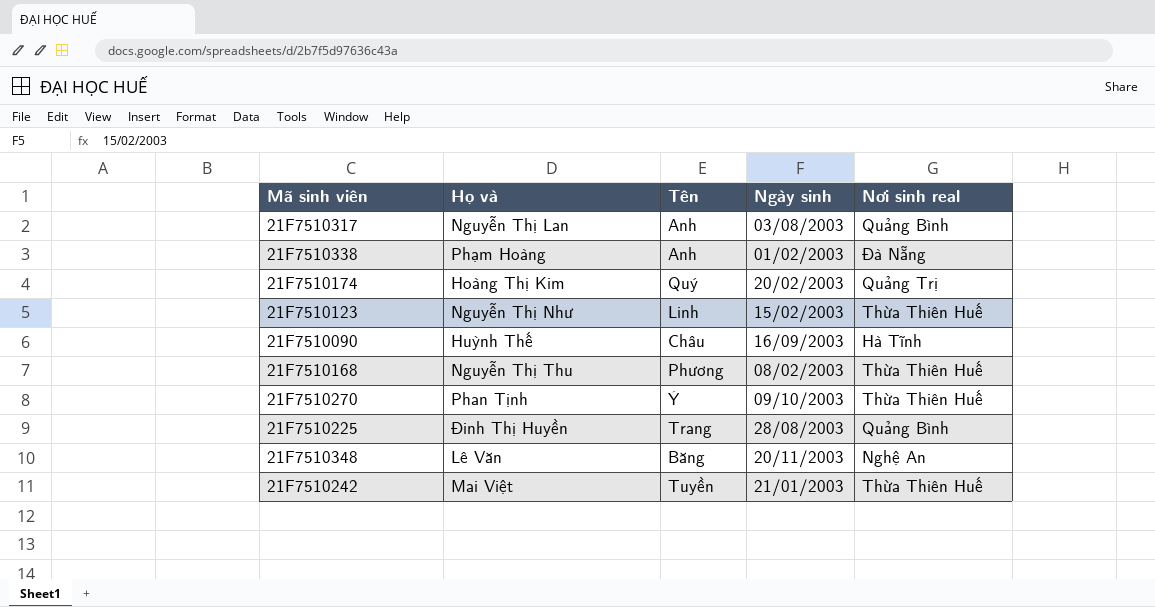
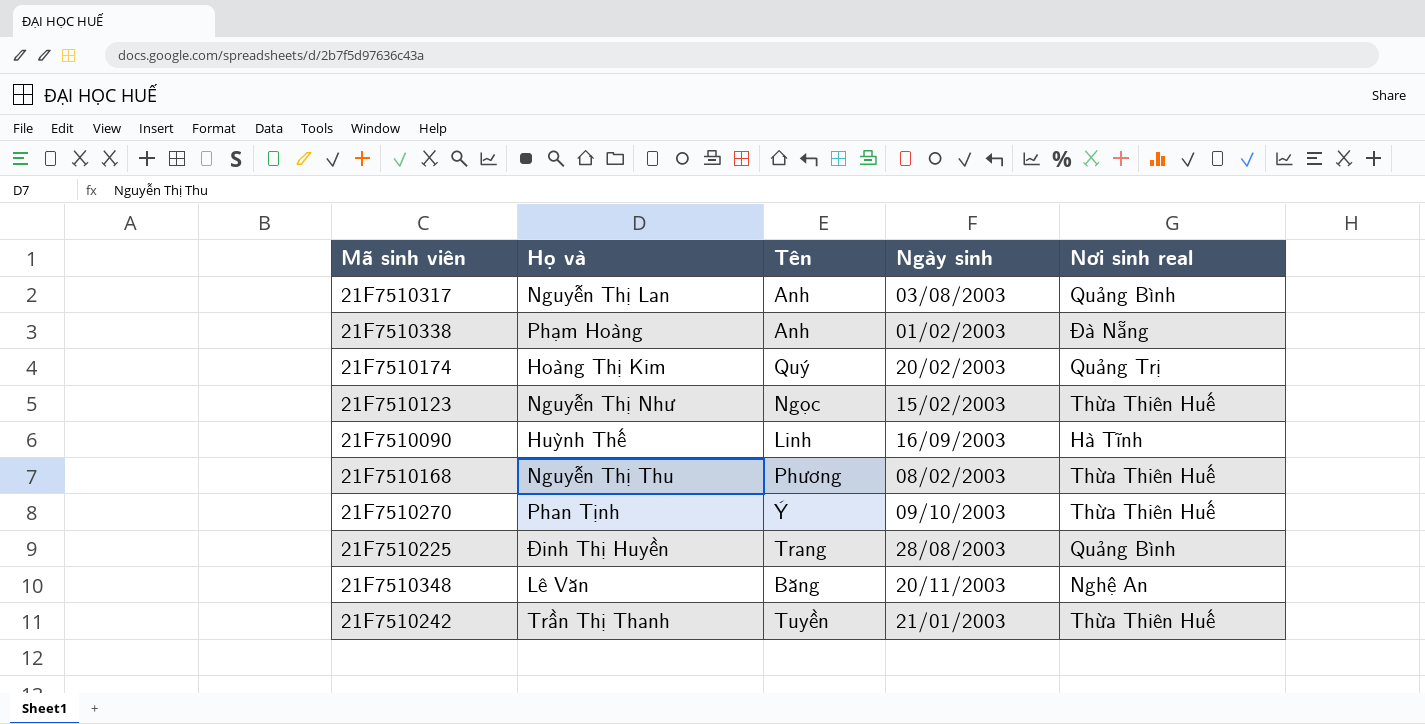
21F7510123 | Tên: Linh -> Ngọc
21F7510090 | Tên: Châu -> Linh
21F7510242 | Họ và: Mai Việt -> Trần Thị Thanh

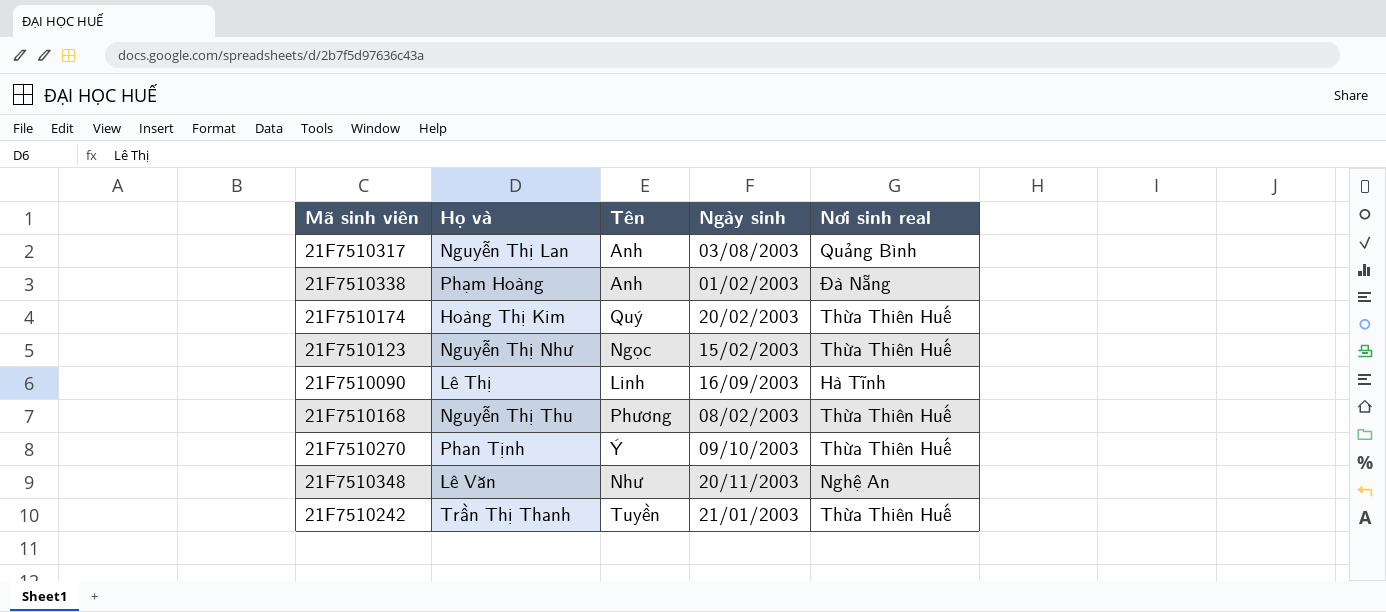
row 21F7510225: Đinh Thị Huyền | Trang | 28/08/2003 | Quảng Bình -> none
21F7510174 | Nơi sinh real: Quảng Trị -> Thừa Thiên Huế
21F7510090 | Họ và: Huỳnh Thế -> Lê Thị
21F7510348 | Tên: Băng -> Như

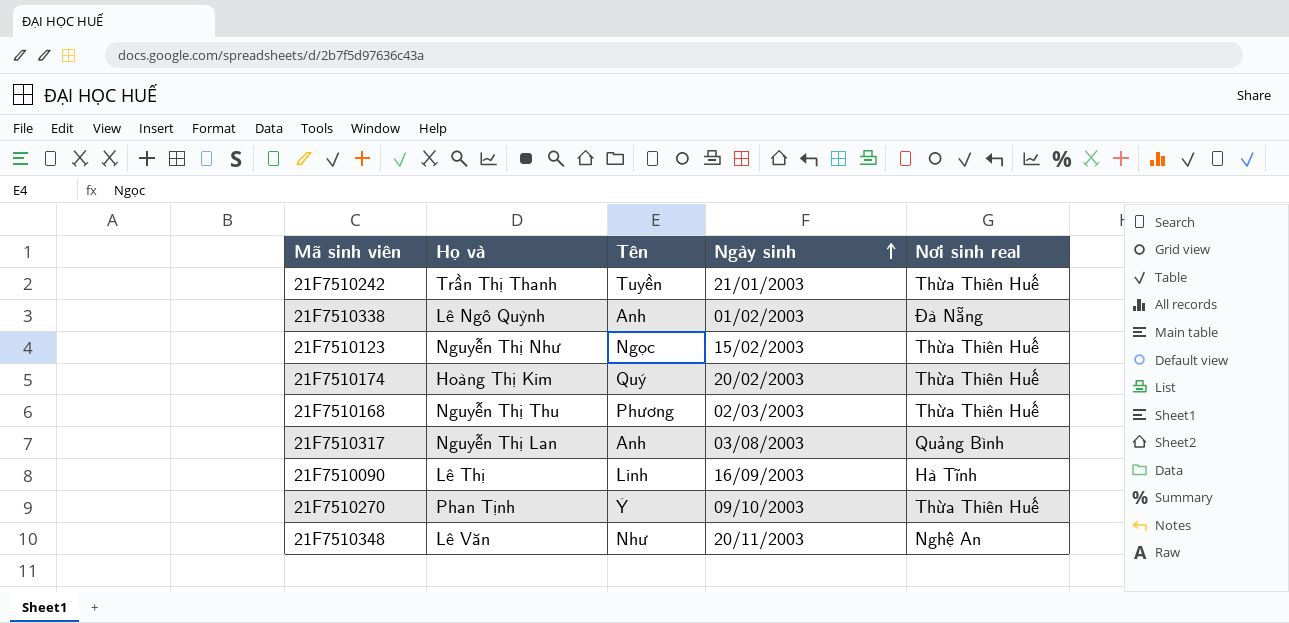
row order: none -> Ngày sinh ascending
21F7510338 | Họ và: Phạm Hoàng -> Lê Ngô Quỳnh
21F7510168 | Ngày sinh: 08/02/2003 -> 02/03/2003

